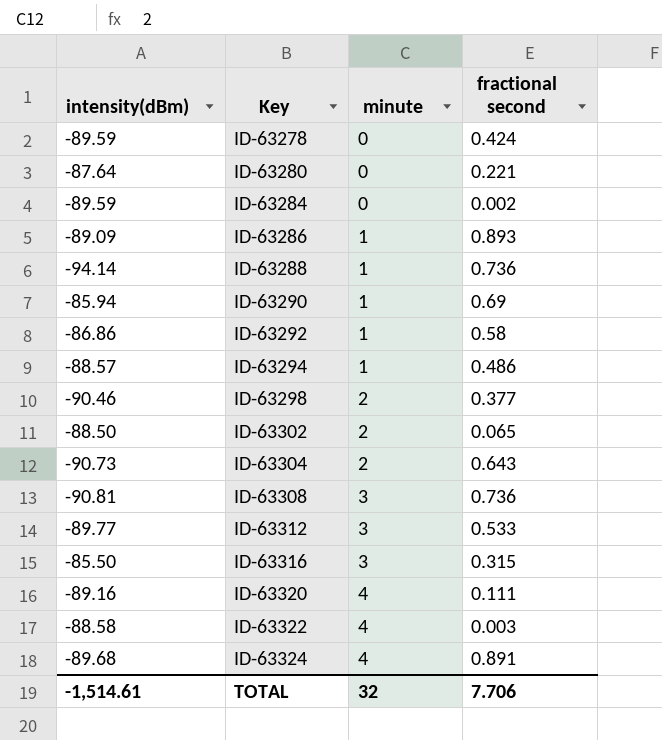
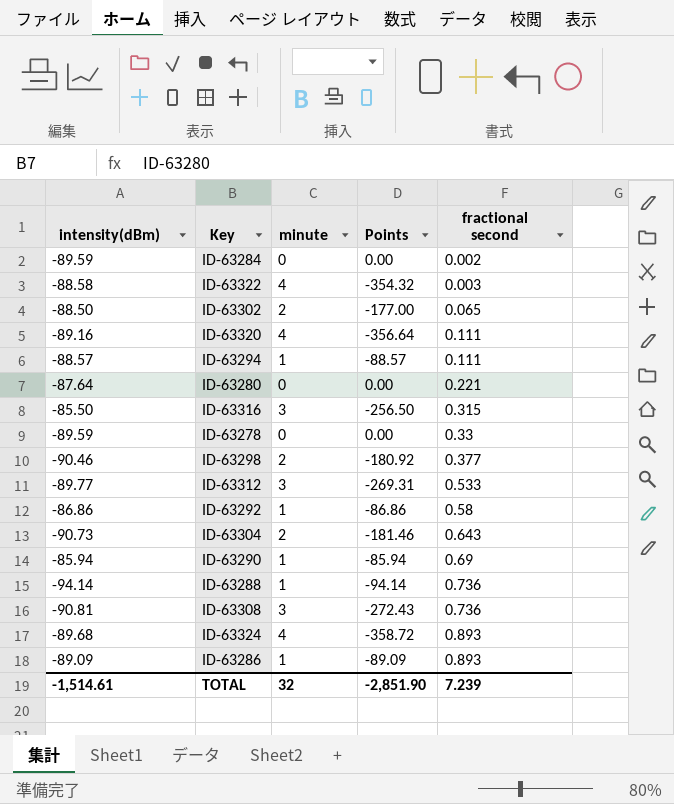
row order: Key ascending -> fractional second ascending
column Points | formula: none -> [intensity(dBm)] * [minute]
ID-63294 | fractional second: 0.486 -> 0.111
ID-63278 | fractional second: 0.424 -> 0.33
ID-63324 | fractional second: 0.891 -> 0.893
TOTAL | fractional second: 7.706 -> 7.239

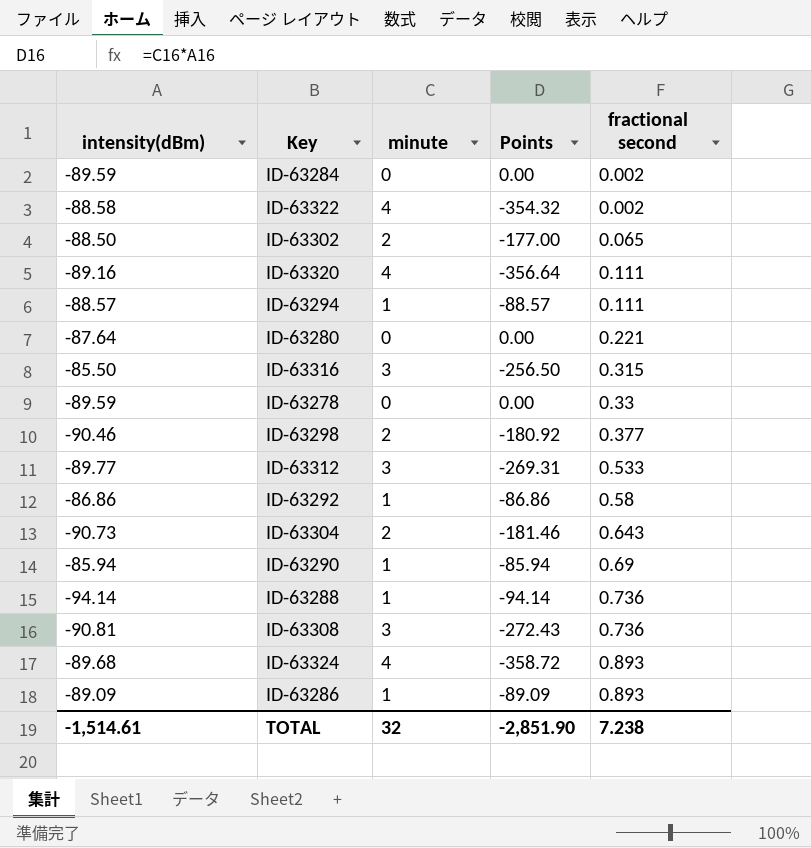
ID-63322 | fractional second: 0.003 -> 0.002
TOTAL | fractional second: 7.239 -> 7.238

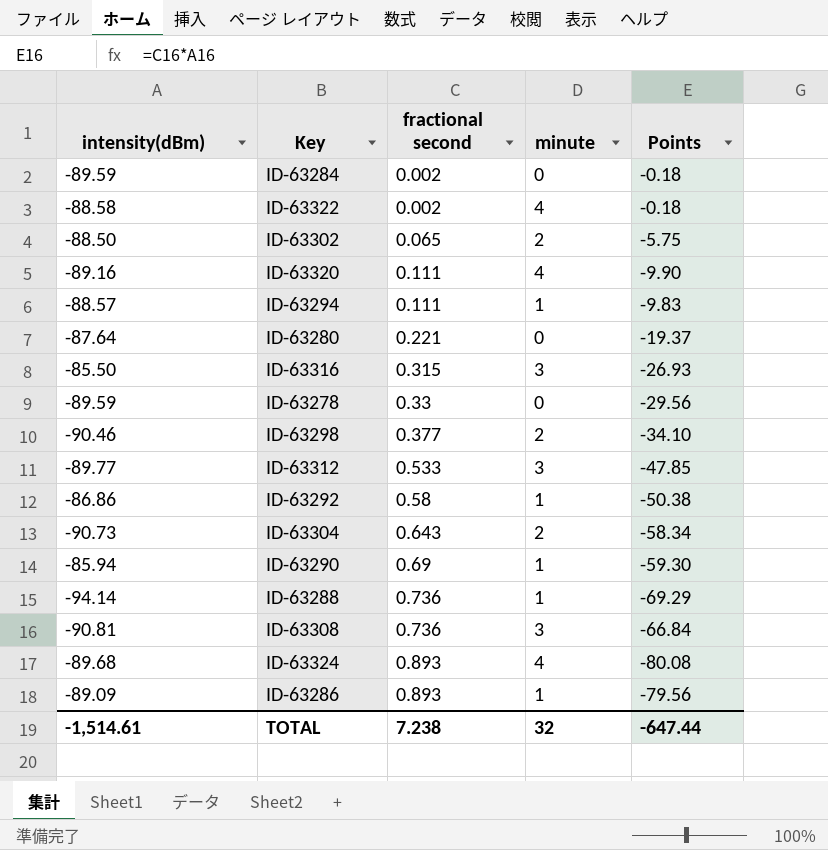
column fractional second | position: 5 -> 3
column Points | formula: [intensity(dBm)] * [minute] -> [intensity(dBm)] * [fractional second]
TOTAL | Points: -2,851.90 -> -647.44

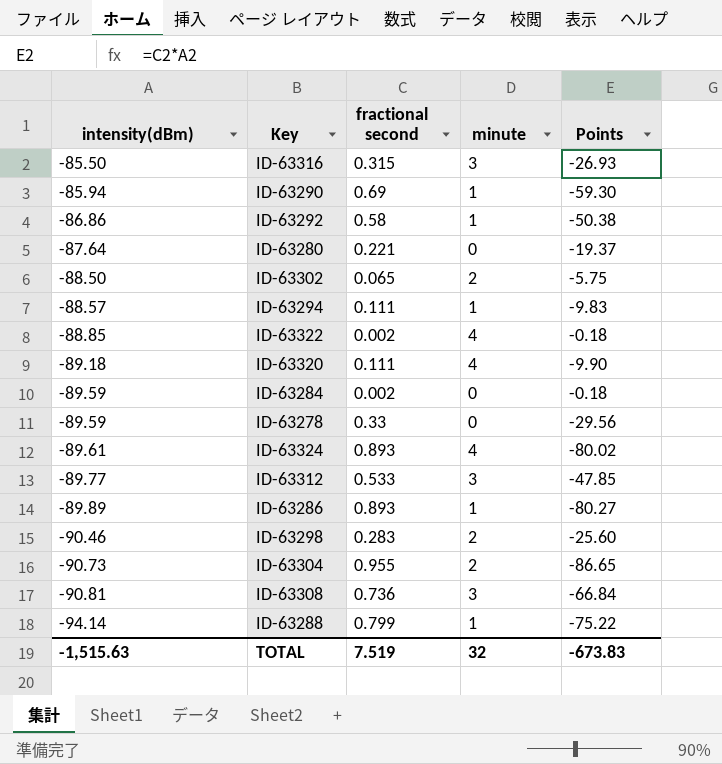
row order: fractional second ascending -> intensity(dBm) descending
ID-63322 | intensity(dBm): -88.58 -> -88.85
ID-63320 | intensity(dBm): -89.16 -> -89.18
ID-63324 | intensity(dBm): -89.68 -> -89.61
ID-63324 | Points: -80.08 -> -80.02
ID-63286 | intensity(dBm): -89.09 -> -89.89
ID-63286 | Points: -79.56 -> -80.27
ID-63298 | fractional second: 0.377 -> 0.283
ID-63298 | Points: -34.10 -> -25.60
ID-63304 | fractional second: 0.643 -> 0.955
ID-63304 | Points: -58.34 -> -86.65
ID-63288 | fractional second: 0.736 -> 0.799
ID-63288 | Points: -69.29 -> -75.22
TOTAL | intensity(dBm): -1,514.61 -> -1,515.63
TOTAL | fractional second: 7.238 -> 7.519
TOTAL | Points: -647.44 -> -673.83

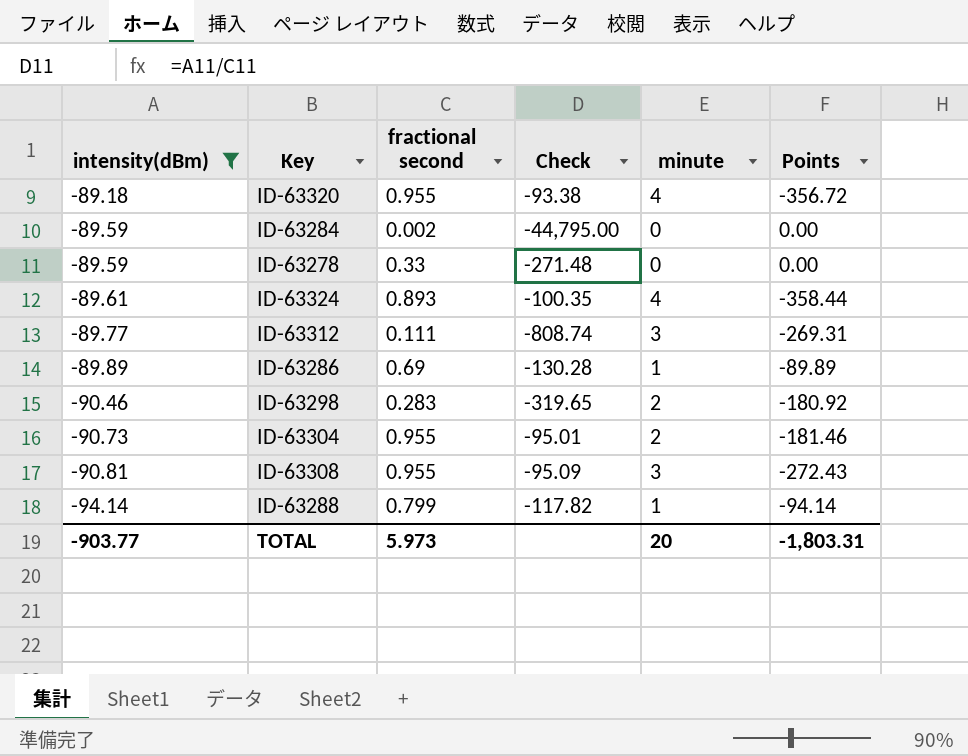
filter: none -> intensity(dBm) <= -89.18
column Check | formula: none -> [intensity(dBm)] / [fractional second]
column Points | formula: [intensity(dBm)] * [fractional second] -> [intensity(dBm)] * [minute]
ID-63320 | fractional second: 0.111 -> 0.955
ID-63312 | fractional second: 0.533 -> 0.111
ID-63286 | fractional second: 0.893 -> 0.69
ID-63308 | fractional second: 0.736 -> 0.955
TOTAL | intensity(dBm): -1,515.63 -> -903.77
TOTAL | fractional second: 7.519 -> 5.973
TOTAL | minute: 32 -> 20
TOTAL | Points: -673.83 -> -1,803.31

